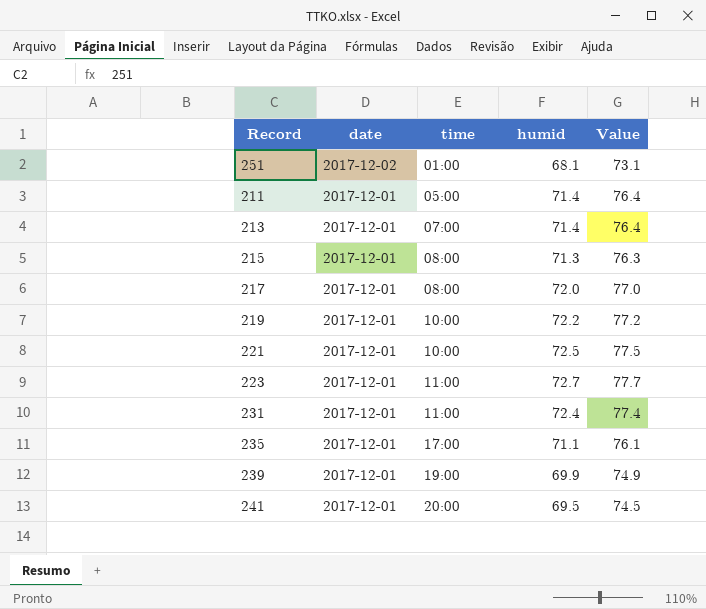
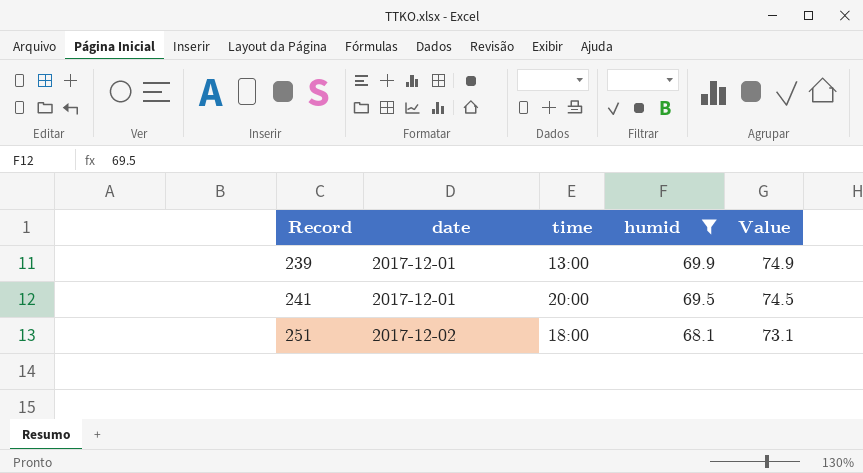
filter: none -> humid <= 69.9
row order: date descending -> Record ascending
239 | time: 19:00 -> 13:00
251 | time: 01:00 -> 18:00

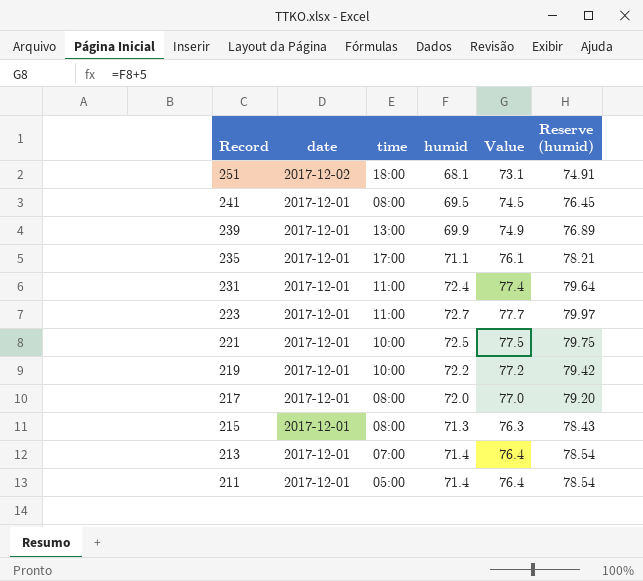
filter: humid <= 69.9 -> none
row order: Record ascending -> Record descending
column Reserve (humid) | formula: none -> [humid] * 1.1
241 | time: 20:00 -> 08:00

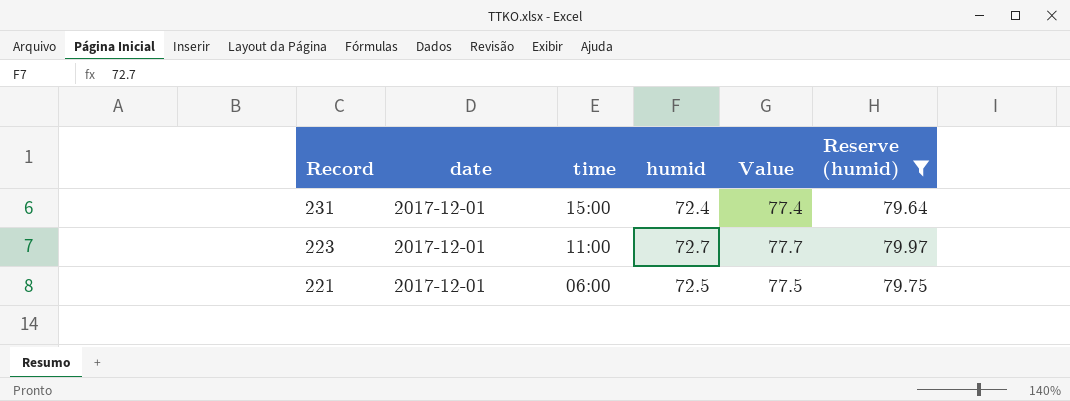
filter: none -> Reserve (humid) >= 79.64
231 | time: 11:00 -> 15:00
221 | time: 10:00 -> 06:00

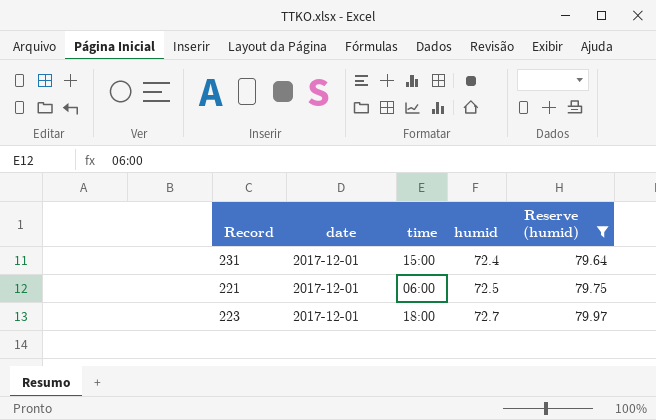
row order: Record descending -> humid ascending
column Value | formula: [humid] + 5 -> none
223 | time: 11:00 -> 18:00

